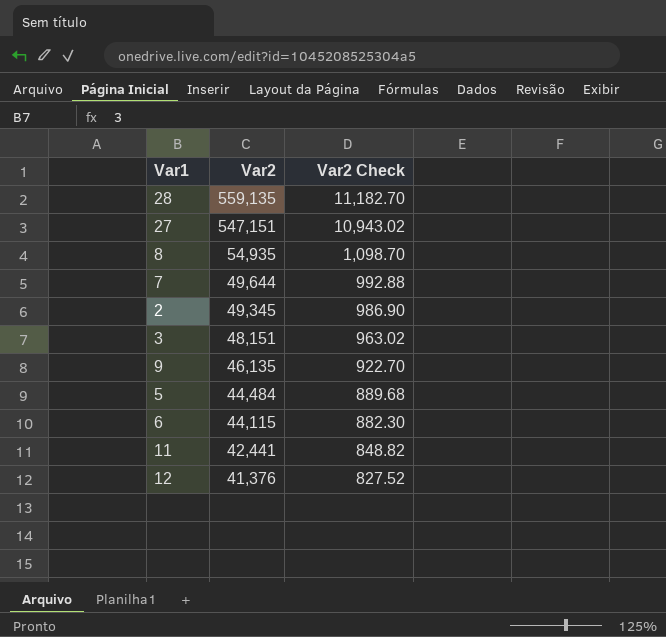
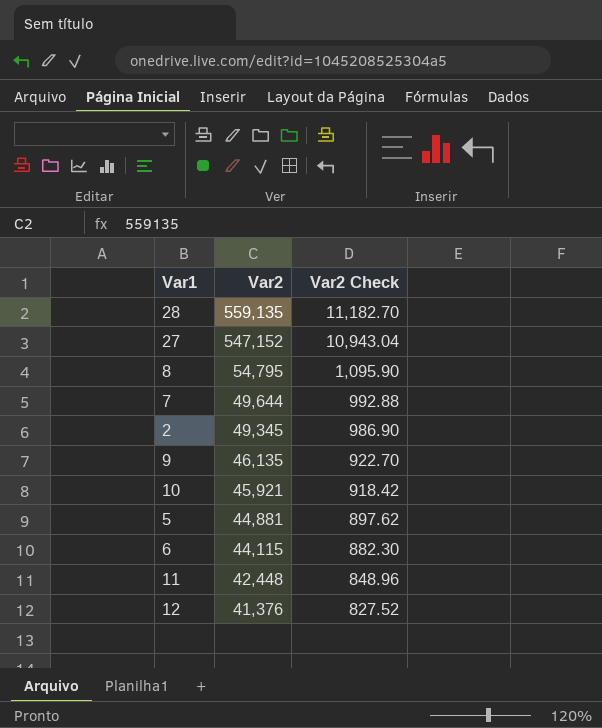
row 3: 48,151 | 963.02 -> none
27 | Var2: 547,151 -> 547,152
27 | Var2 Check: 10,943.02 -> 10,943.04
8 | Var2: 54,935 -> 54,795
8 | Var2 Check: 1,098.70 -> 1,095.90
row 10: none -> 45,921 | 918.42
5 | Var2: 44,484 -> 44,881
5 | Var2 Check: 889.68 -> 897.62
11 | Var2: 42,441 -> 42,448
11 | Var2 Check: 848.82 -> 848.96

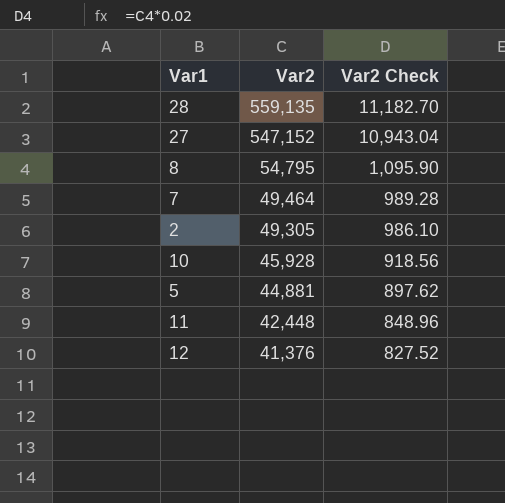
row 9: 46,135 | 922.70 -> none
row 6: 44,115 | 882.30 -> none
7 | Var2: 49,644 -> 49,464
7 | Var2 Check: 992.88 -> 989.28
2 | Var2: 49,345 -> 49,305
2 | Var2 Check: 986.90 -> 986.10
10 | Var2: 45,921 -> 45,928
10 | Var2 Check: 918.42 -> 918.56

